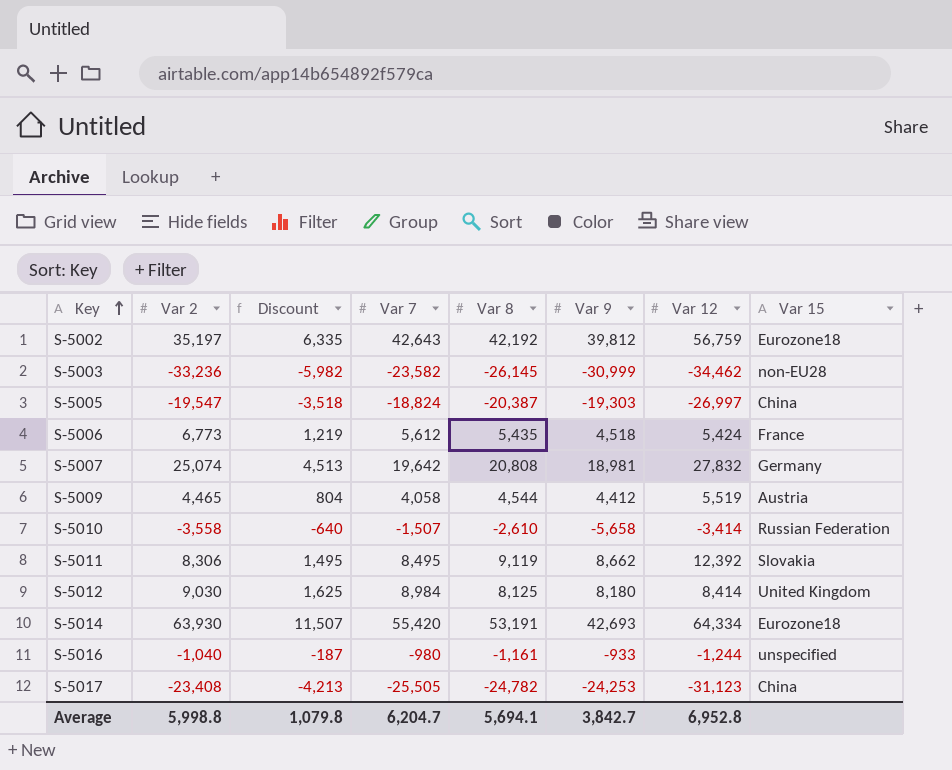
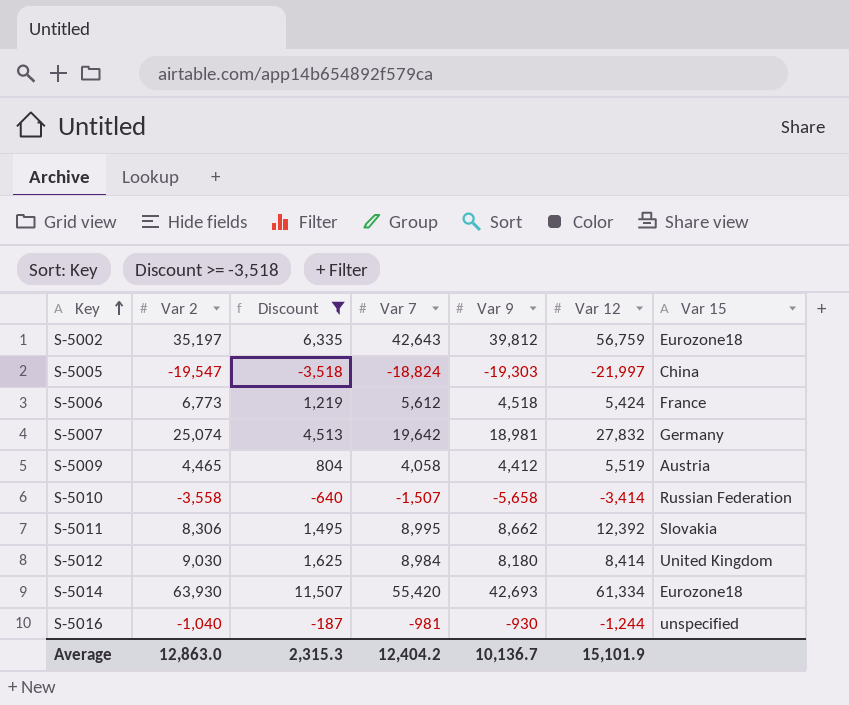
filter: none -> Discount >= -3,518
column Var 8 | position: 5 -> none
S-5005 | Var 12: -26,997 -> -21,997
S-5011 | Var 7: 8,495 -> 8,995
S-5014 | Var 12: 64,334 -> 61,334
S-5016 | Var 7: -980 -> -981
S-5016 | Var 9: -933 -> -930
Average | Var 2: 5,998.8 -> 12,863.0
Average | Discount: 1,079.8 -> 2,315.3
Average | Var 7: 6,204.7 -> 12,404.2
Average | Var 9: 3,842.7 -> 10,136.7
Average | Var 12: 6,952.8 -> 15,101.9

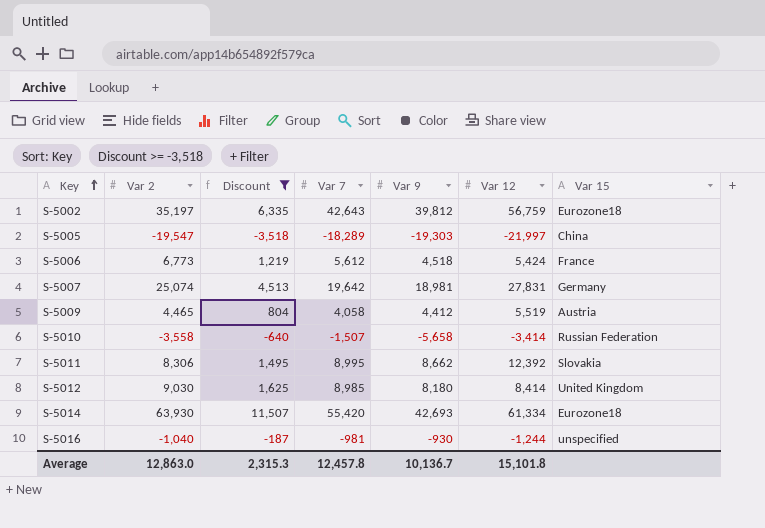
S-5005 | Var 7: -18,824 -> -18,289
S-5007 | Var 12: 27,832 -> 27,831
S-5012 | Var 7: 8,984 -> 8,985
Average | Var 7: 12,404.2 -> 12,457.8
Average | Var 12: 15,101.9 -> 15,101.8

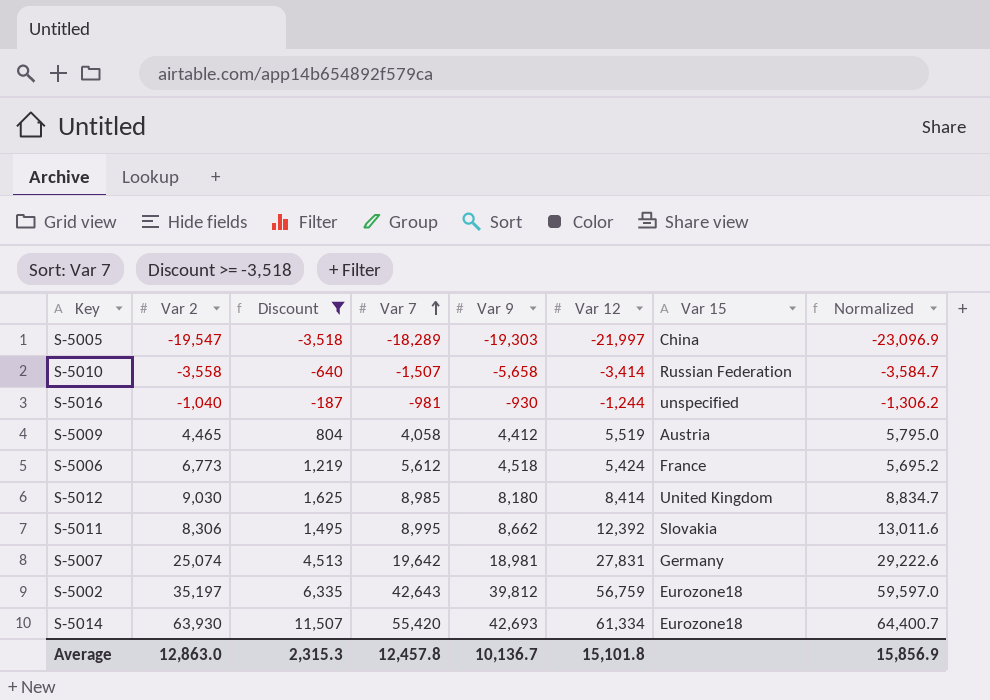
row order: Key ascending -> Var 7 ascending
column Normalized | formula: none -> [Var 12] * 1.05

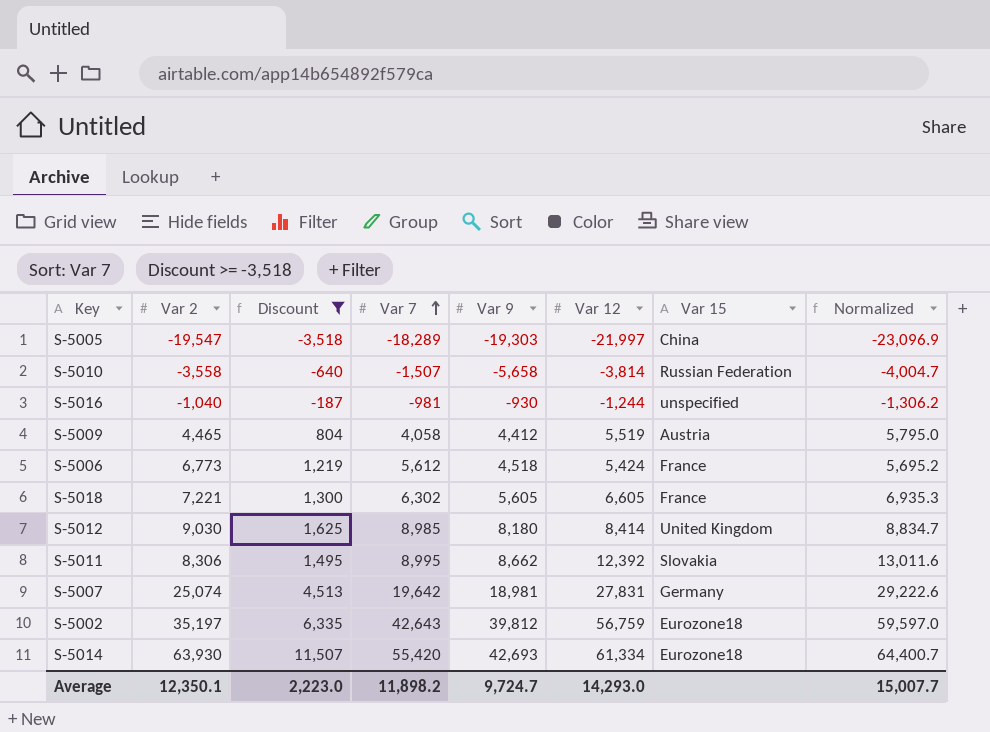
S-5010 | Var 12: -3,414 -> -3,814
S-5010 | Normalized: -3,584.7 -> -4,004.7
row S-5018: none -> 7,221 | 1,300 | 6,302 | 5,605 | 6,605 | France | 6,935.3
Average | Var 2: 12,863.0 -> 12,350.1
Average | Discount: 2,315.3 -> 2,223.0
Average | Var 7: 12,457.8 -> 11,898.2
Average | Var 9: 10,136.7 -> 9,724.7
Average | Var 12: 15,101.8 -> 14,293.0
Average | Normalized: 15,856.9 -> 15,007.7

